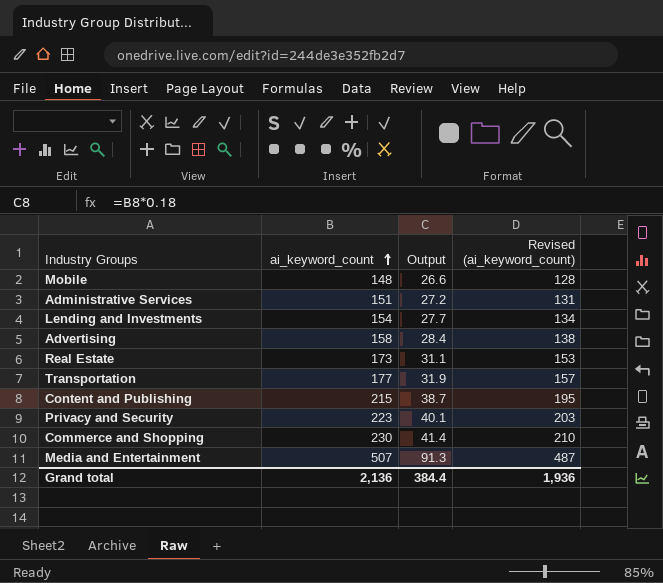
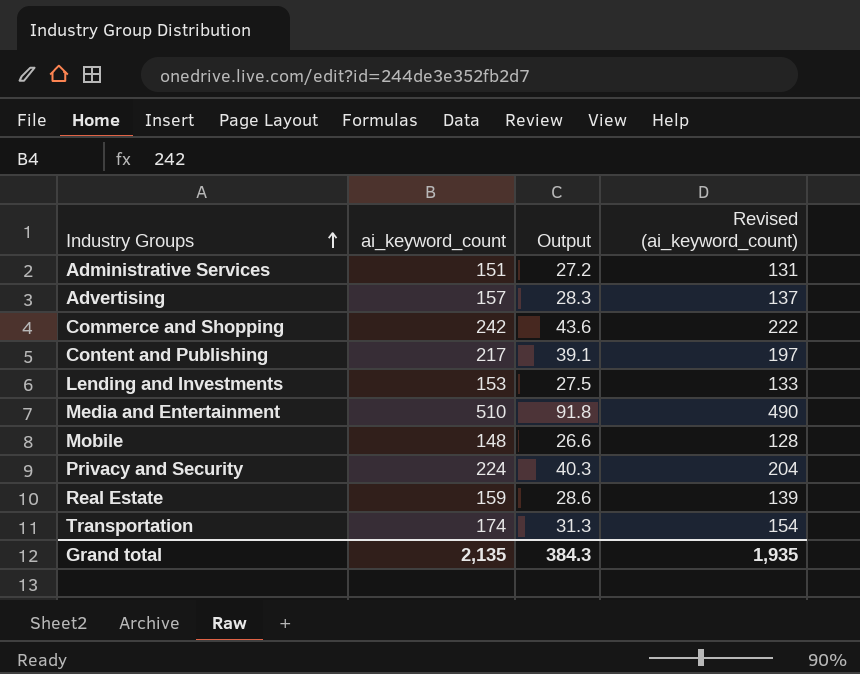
row order: ai_keyword_count ascending -> Industry Groups ascending
Advertising | ai_keyword_count: 158 -> 157
Advertising | Output: 28.4 -> 28.3
Advertising | Revised (ai_keyword_count): 138 -> 137
Commerce and Shopping | ai_keyword_count: 230 -> 242
Commerce and Shopping | Output: 41.4 -> 43.6
Commerce and Shopping | Revised (ai_keyword_count): 210 -> 222
Content and Publishing | ai_keyword_count: 215 -> 217
Content and Publishing | Output: 38.7 -> 39.1
Content and Publishing | Revised (ai_keyword_count): 195 -> 197
Lending and Investments | ai_keyword_count: 154 -> 153
Lending and Investments | Output: 27.7 -> 27.5
Lending and Investments | Revised (ai_keyword_count): 134 -> 133
Media and Entertainment | ai_keyword_count: 507 -> 510
Media and Entertainment | Output: 91.3 -> 91.8
Media and Entertainment | Revised (ai_keyword_count): 487 -> 490
Privacy and Security | ai_keyword_count: 223 -> 224
Privacy and Security | Output: 40.1 -> 40.3
Privacy and Security | Revised (ai_keyword_count): 203 -> 204
Real Estate | ai_keyword_count: 173 -> 159
Real Estate | Output: 31.1 -> 28.6
Real Estate | Revised (ai_keyword_count): 153 -> 139
Transportation | ai_keyword_count: 177 -> 174
Transportation | Output: 31.9 -> 31.3
Transportation | Revised (ai_keyword_count): 157 -> 154
Grand total | ai_keyword_count: 2,136 -> 2,135
Grand total | Output: 384.4 -> 384.3
Grand total | Revised (ai_keyword_count): 1,936 -> 1,935

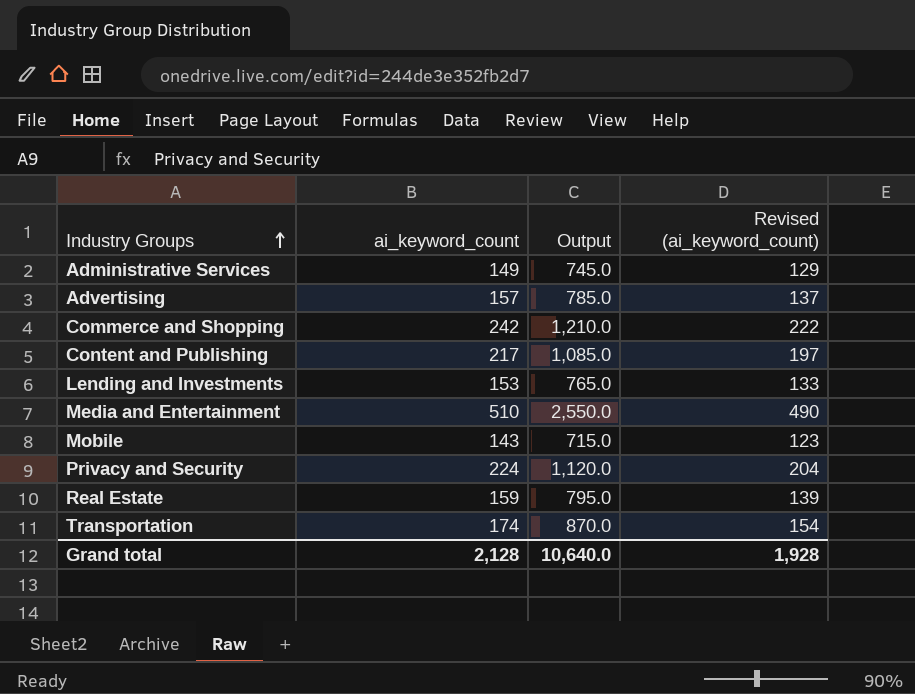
column Output | formula: [ai_keyword_count] * 0.18 -> [ai_keyword_count] * 5
Administrative Services | ai_keyword_count: 151 -> 149
Administrative Services | Revised (ai_keyword_count): 131 -> 129
Mobile | ai_keyword_count: 148 -> 143
Mobile | Revised (ai_keyword_count): 128 -> 123
Grand total | ai_keyword_count: 2,135 -> 2,128
Grand total | Output: 384.3 -> 10,640.0
Grand total | Revised (ai_keyword_count): 1,935 -> 1,928

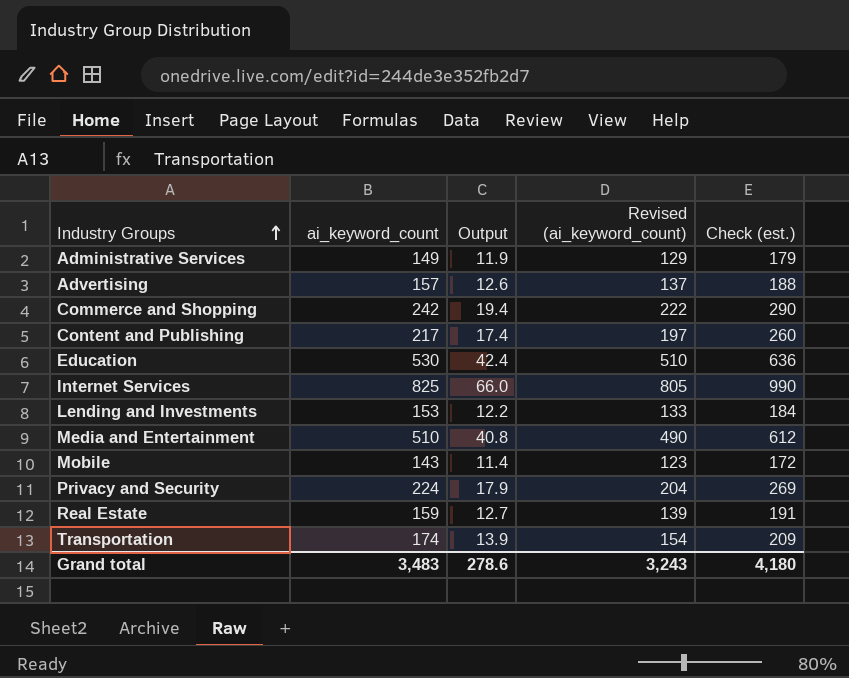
column Output | formula: [ai_keyword_count] * 5 -> [ai_keyword_count] * 0.08
column Check (est.) | formula: none -> [ai_keyword_count] * 1.2
row Education: none -> 530 | 42.4 | 510 | 636
row Internet Services: none -> 825 | 66.0 | 805 | 990
Grand total | ai_keyword_count: 2,128 -> 3,483
Grand total | Output: 10,640.0 -> 278.6
Grand total | Revised (ai_keyword_count): 1,928 -> 3,243

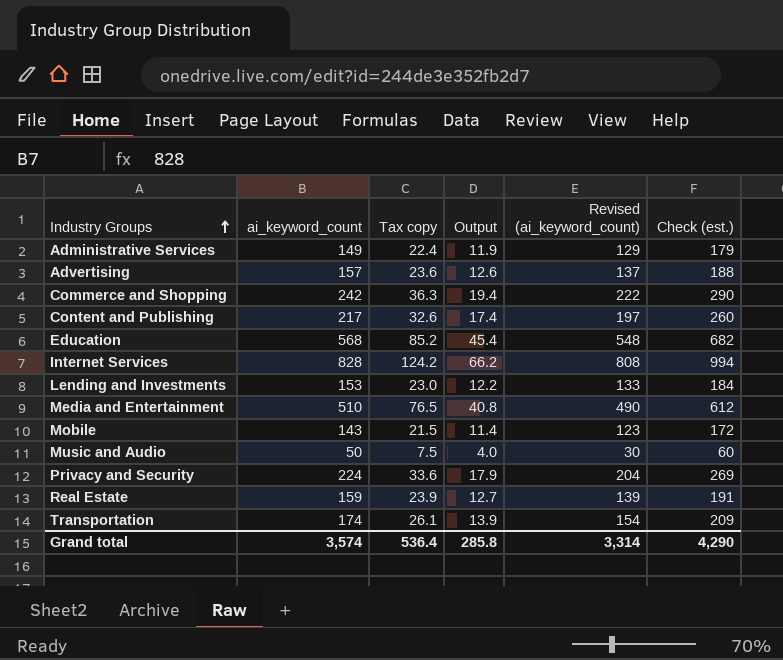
column Tax copy | formula: none -> [ai_keyword_count] * 0.15
Education | ai_keyword_count: 530 -> 568
Education | Output: 42.4 -> 45.4
Education | Revised (ai_keyword_count): 510 -> 548
Education | Check (est.): 636 -> 682
Internet Services | ai_keyword_count: 825 -> 828
Internet Services | Output: 66.0 -> 66.2
Internet Services | Revised (ai_keyword_count): 805 -> 808
Internet Services | Check (est.): 990 -> 994
row Music and Audio: none -> 50 | 7.5 | 4.0 | 30 | 60
Grand total | ai_keyword_count: 3,483 -> 3,574
Grand total | Output: 278.6 -> 285.8
Grand total | Revised (ai_keyword_count): 3,243 -> 3,314
Grand total | Check (est.): 4,180 -> 4,290

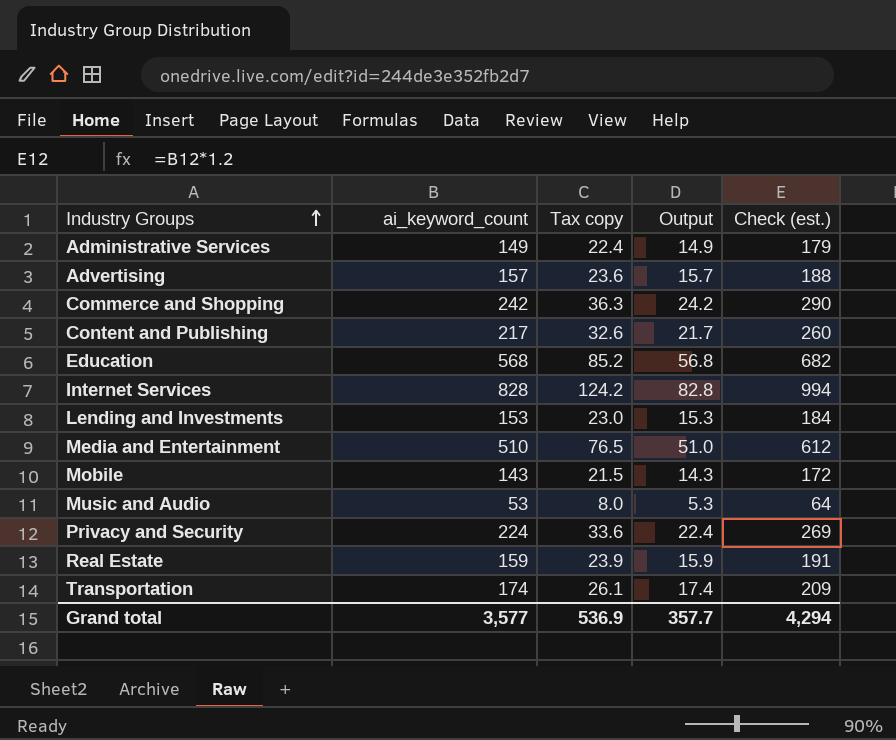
column Revised (ai_keyword_count) | formula: [ai_keyword_count] - 20 -> none
column Output | formula: [ai_keyword_count] * 0.08 -> [ai_keyword_count] * 0.1
Music and Audio | ai_keyword_count: 50 -> 53
Music and Audio | Tax copy: 7.5 -> 8.0
Music and Audio | Check (est.): 60 -> 64
Grand total | ai_keyword_count: 3,574 -> 3,577
Grand total | Tax copy: 536.4 -> 536.9
Grand total | Output: 285.8 -> 357.7
Grand total | Check (est.): 4,290 -> 4,294

